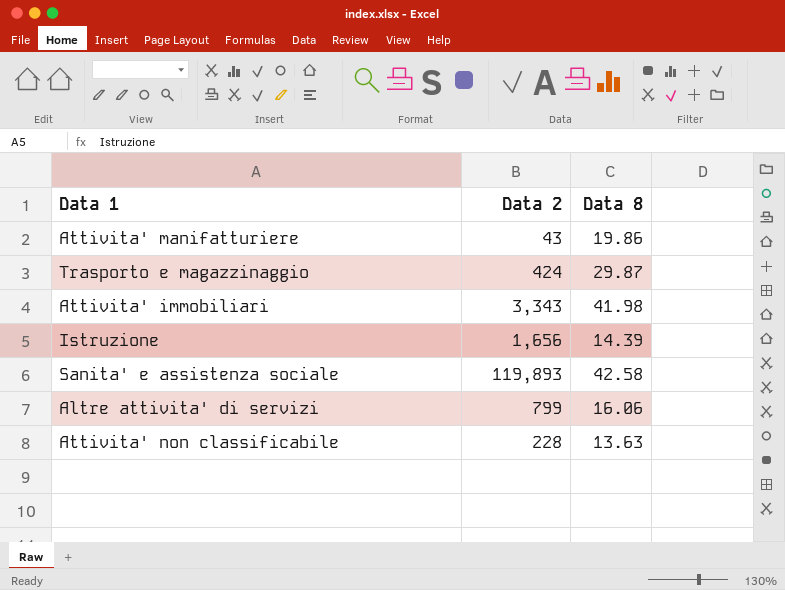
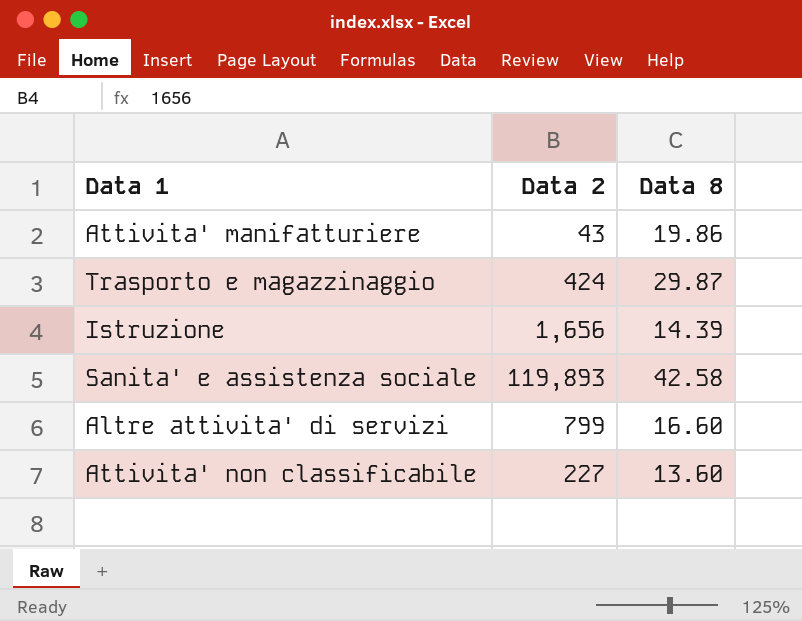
row Attivita' immobiliari: 3,343 | 41.98 -> none
Altre attivita' di servizi | Data 8: 16.06 -> 16.60
Attivita' non classificabile | Data 2: 228 -> 227
Attivita' non classificabile | Data 8: 13.63 -> 13.60

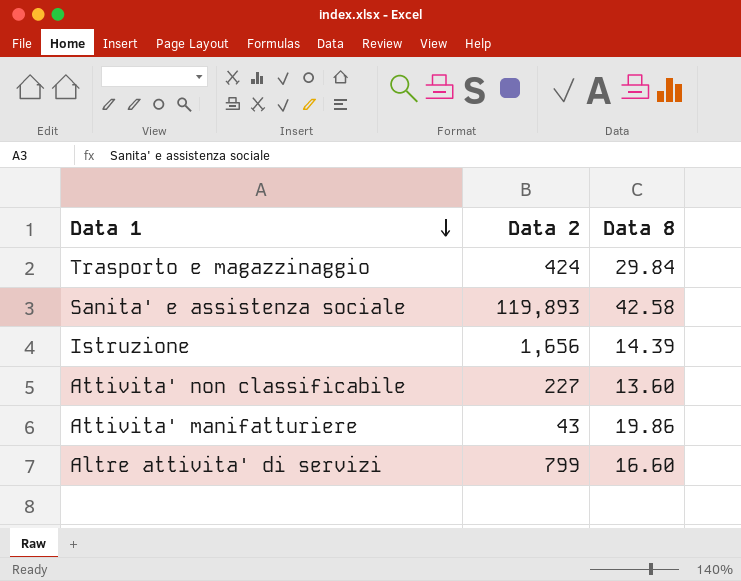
row order: none -> Data 1 descending
Trasporto e magazzinaggio | Data 8: 29.87 -> 29.84

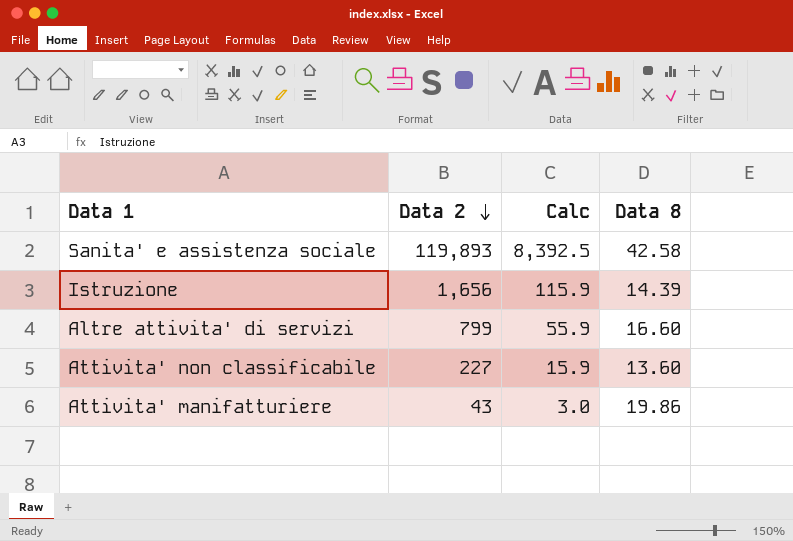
row order: Data 1 descending -> Data 2 descending
column Calc | formula: none -> [Data 2] * 0.07
row Trasporto e magazzinaggio: 424 | 29.84 -> none

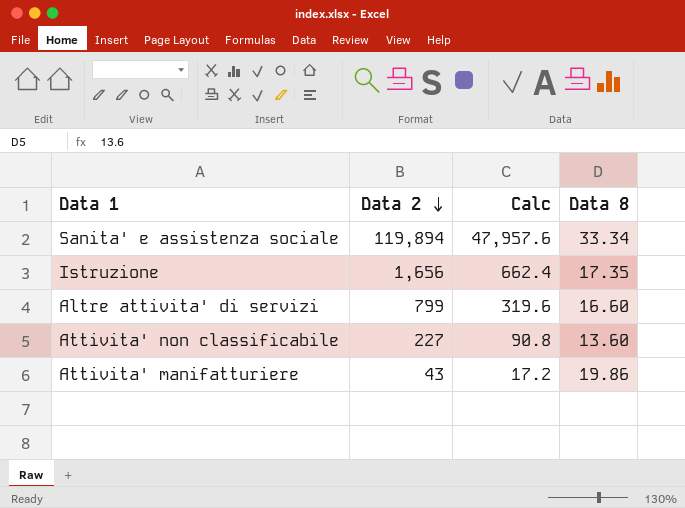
column Calc | formula: [Data 2] * 0.07 -> [Data 2] * 0.4
Sanita' e assistenza sociale | Data 2: 119,893 -> 119,894
Sanita' e assistenza sociale | Data 8: 42.58 -> 33.34
Istruzione | Data 8: 14.39 -> 17.35

